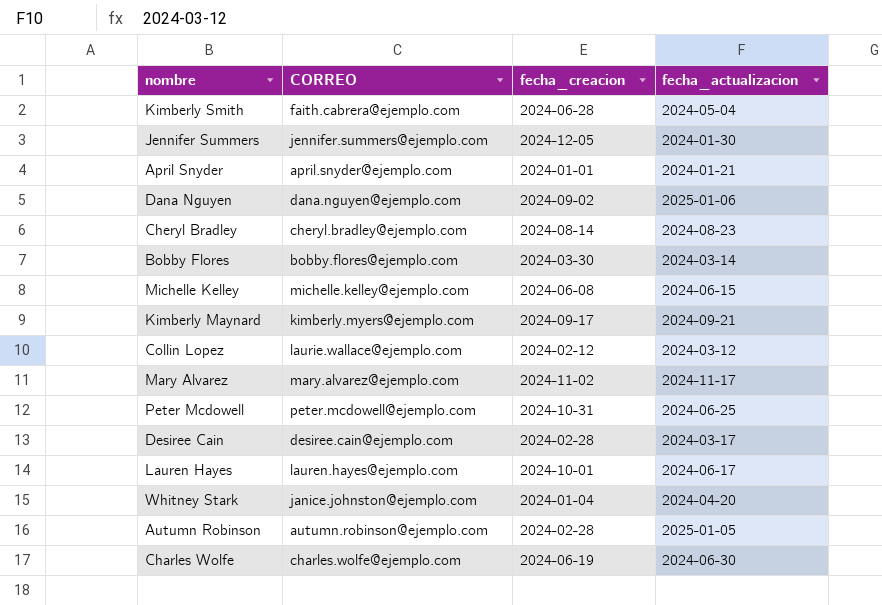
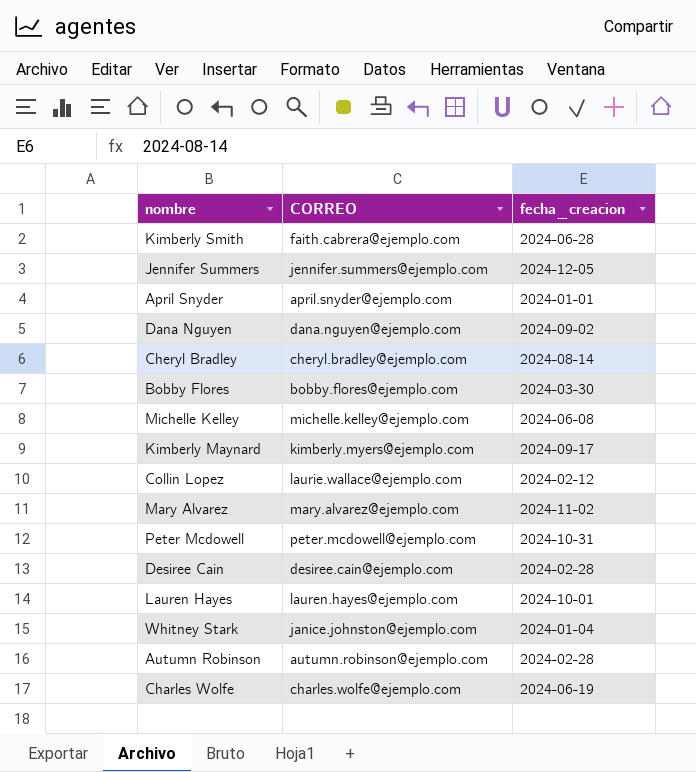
column fecha_actualizacion | position: 4 -> none

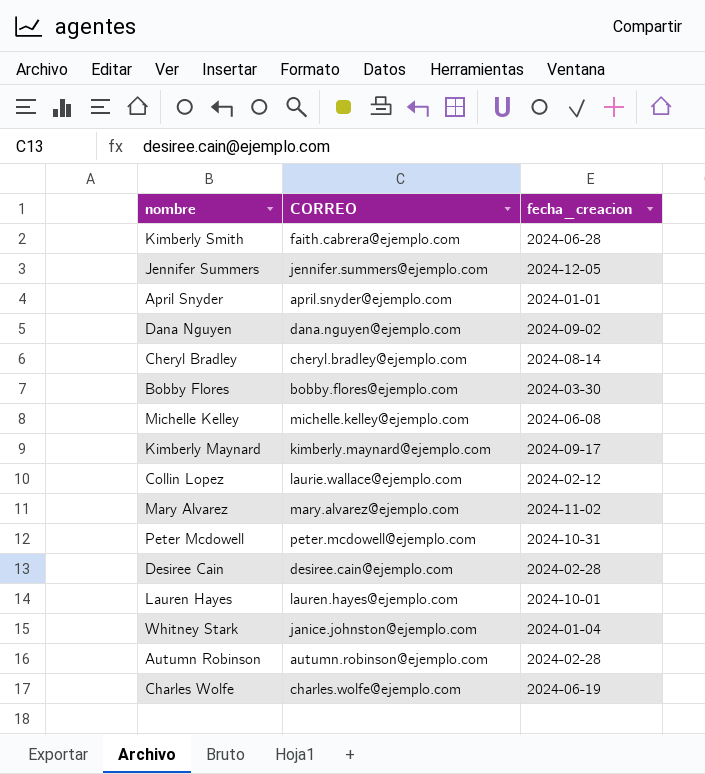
Kimberly Maynard | CORREO: kimberly.myers@ejemplo.com -> kimberly.maynard@ejemplo.com

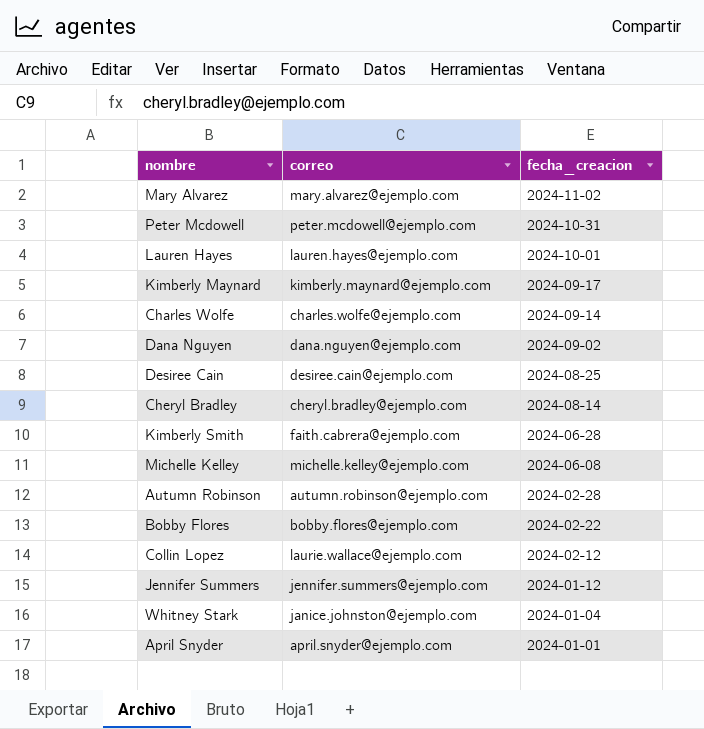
row order: none -> fecha_creacion descending
column name: CORREO -> correo
Charles Wolfe | fecha_creacion: 2024-06-19 -> 2024-09-14
Desiree Cain | fecha_creacion: 2024-02-28 -> 2024-08-25
Bobby Flores | fecha_creacion: 2024-03-30 -> 2024-02-22
Jennifer Summers | fecha_creacion: 2024-12-05 -> 2024-01-12

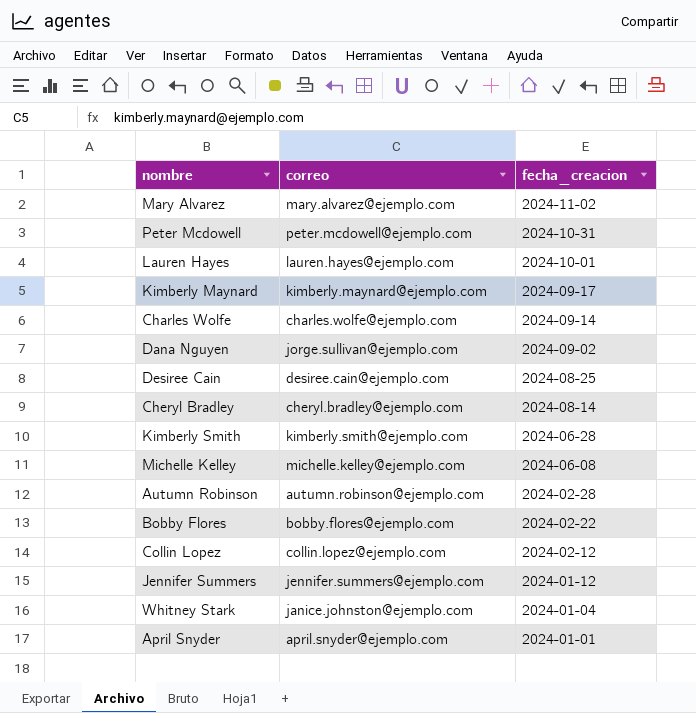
Dana Nguyen | correo: dana.nguyen@ejemplo.com -> jorge.sullivan@ejemplo.com
Kimberly Smith | correo: faith.cabrera@ejemplo.com -> kimberly.smith@ejemplo.com
Collin Lopez | correo: laurie.wallace@ejemplo.com -> collin.lopez@ejemplo.com

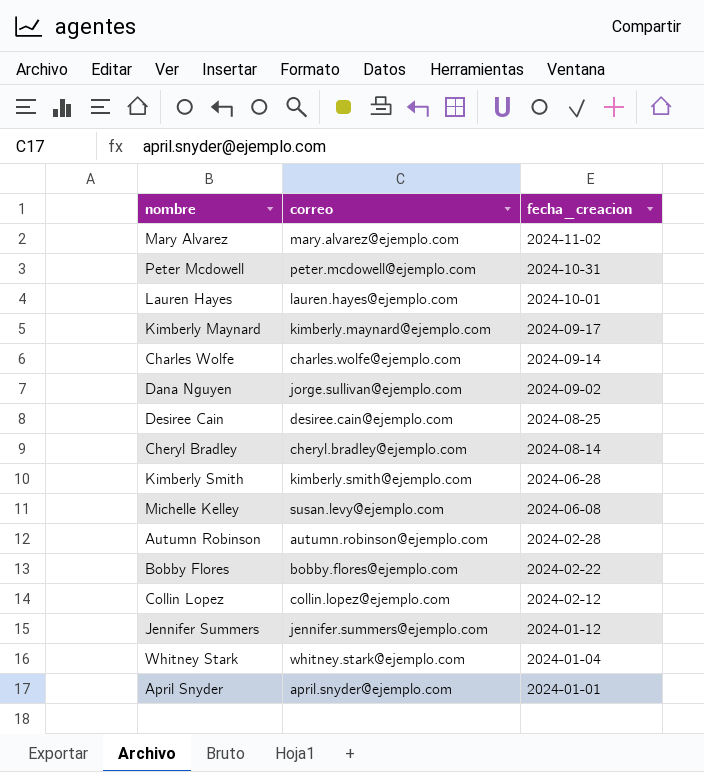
Michelle Kelley | correo: michelle.kelley@ejemplo.com -> susan.levy@ejemplo.com
Whitney Stark | correo: janice.johnston@ejemplo.com -> whitney.stark@ejemplo.com

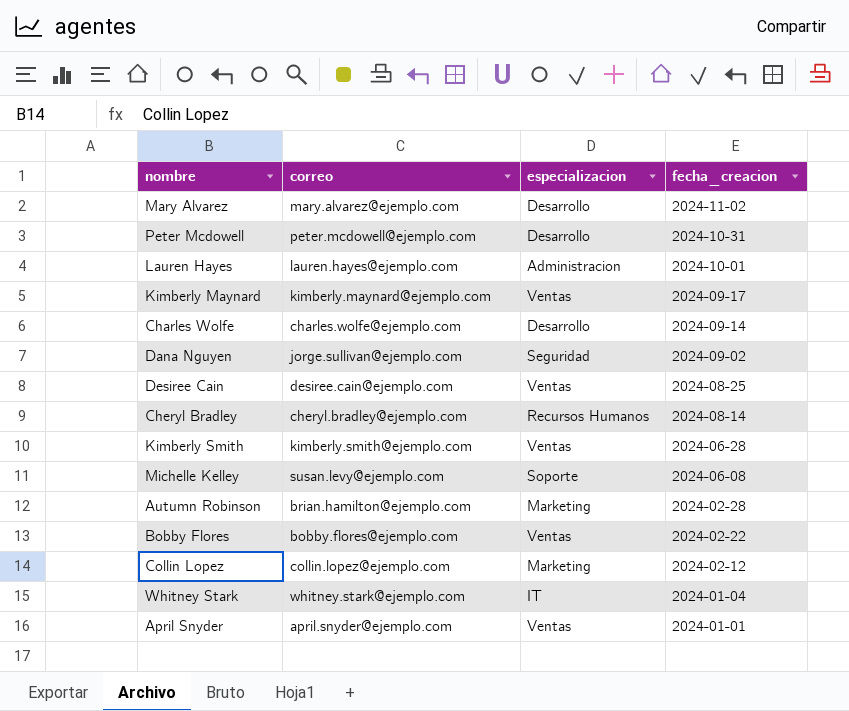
column especializacion | position: none -> 3
row Jennifer Summers: jennifer.summers@ejemplo.com | 2024-01-12 -> none
Autumn Robinson | correo: autumn.robinson@ejemplo.com -> brian.hamilton@ejemplo.com

